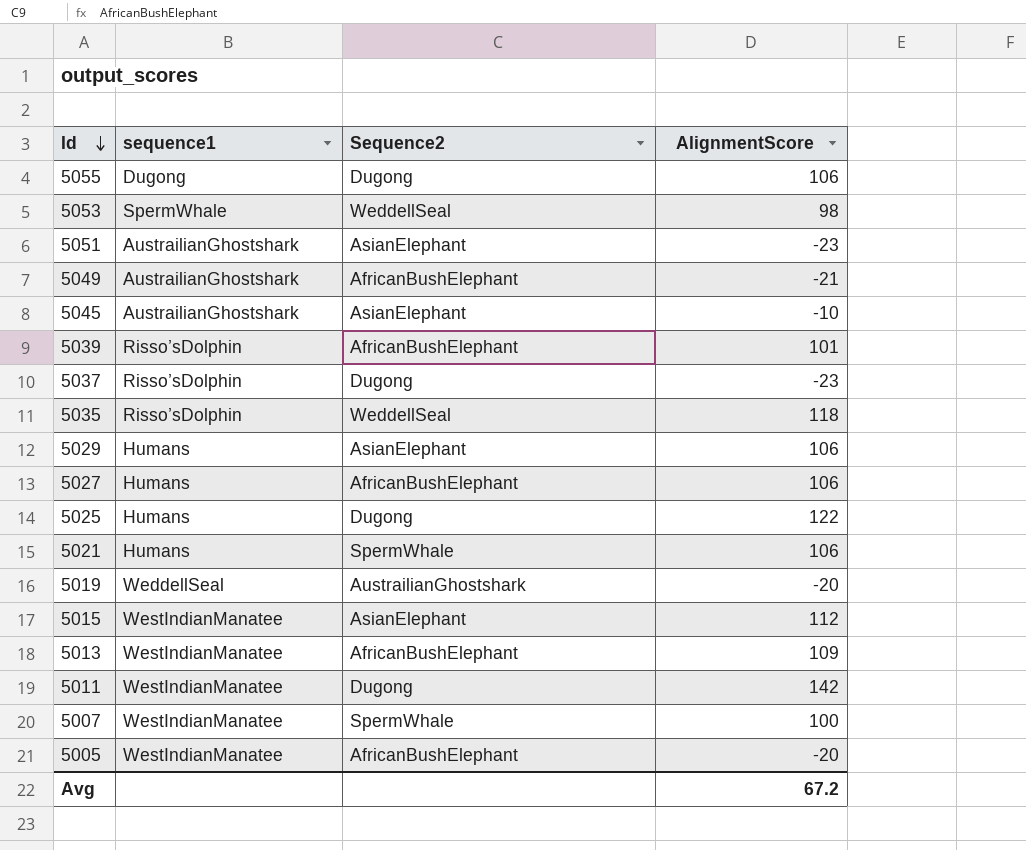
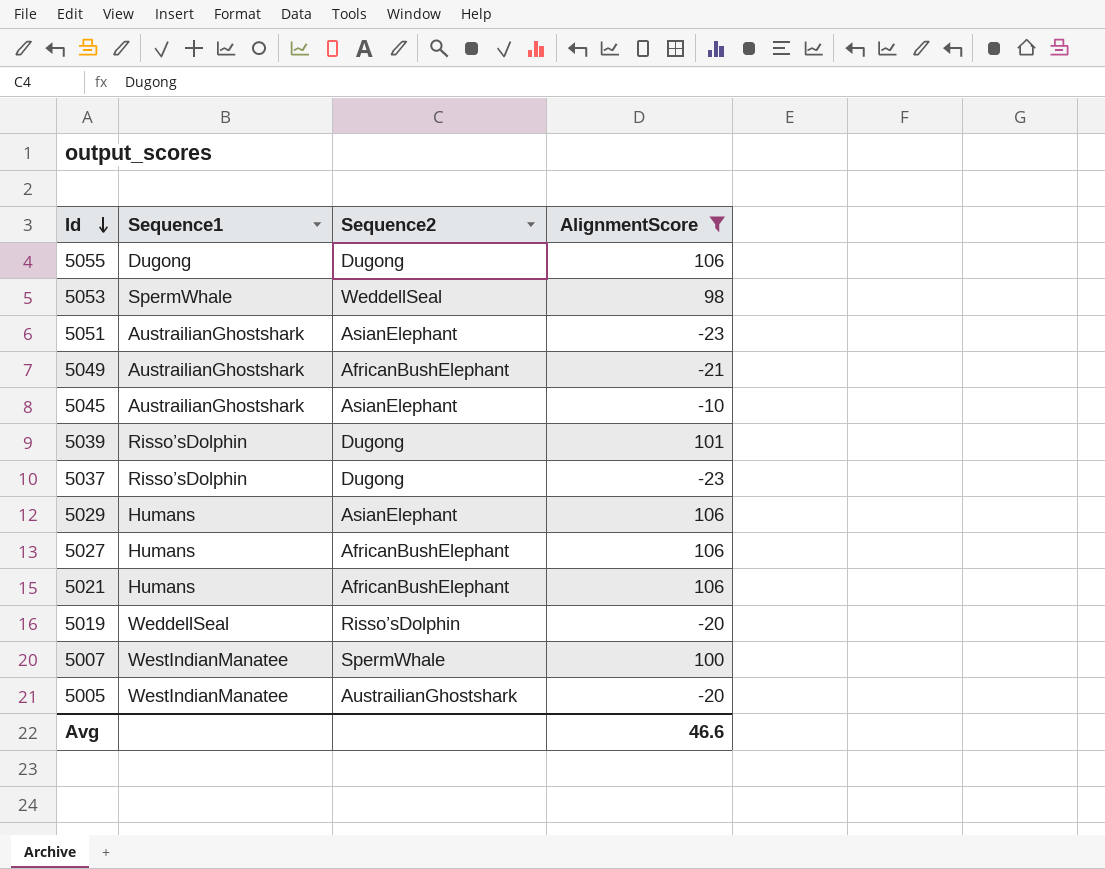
filter: none -> AlignmentScore <= 106
column name: sequence1 -> Sequence1
5039 | Sequence2: AfricanBushElephant -> Dugong
5021 | Sequence2: SpermWhale -> AfricanBushElephant
5019 | Sequence2: AustrailianGhostshark -> Risso’sDolphin
5005 | Sequence2: AfricanBushElephant -> AustrailianGhostshark
Avg | AlignmentScore: 67.2 -> 46.6

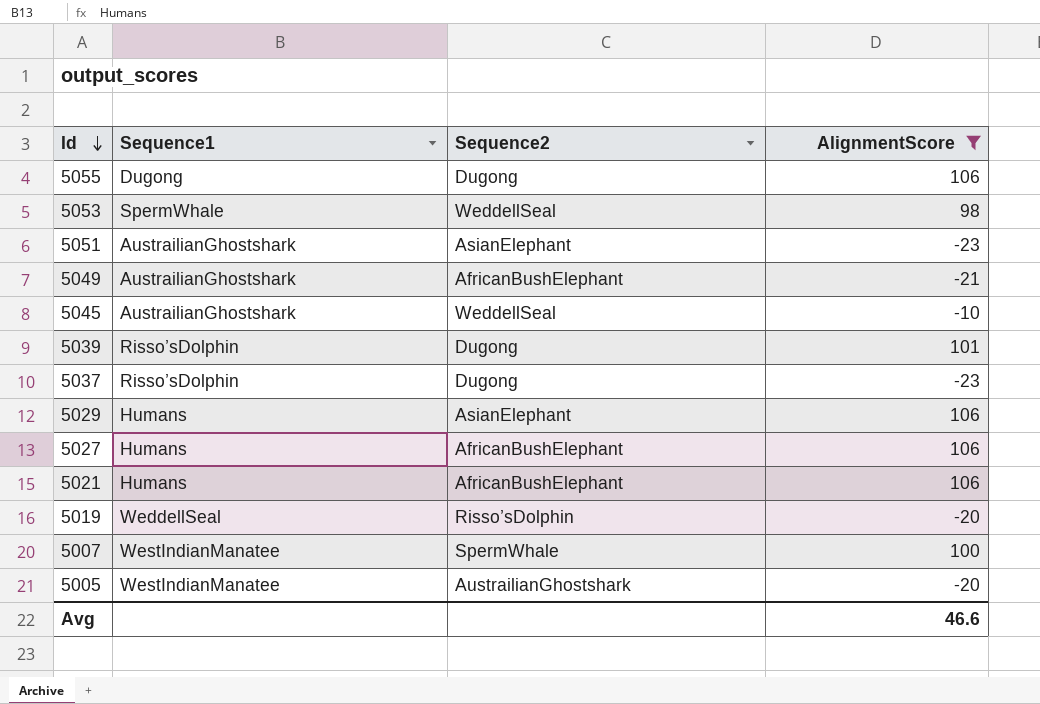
5045 | Sequence2: AsianElephant -> WeddellSeal

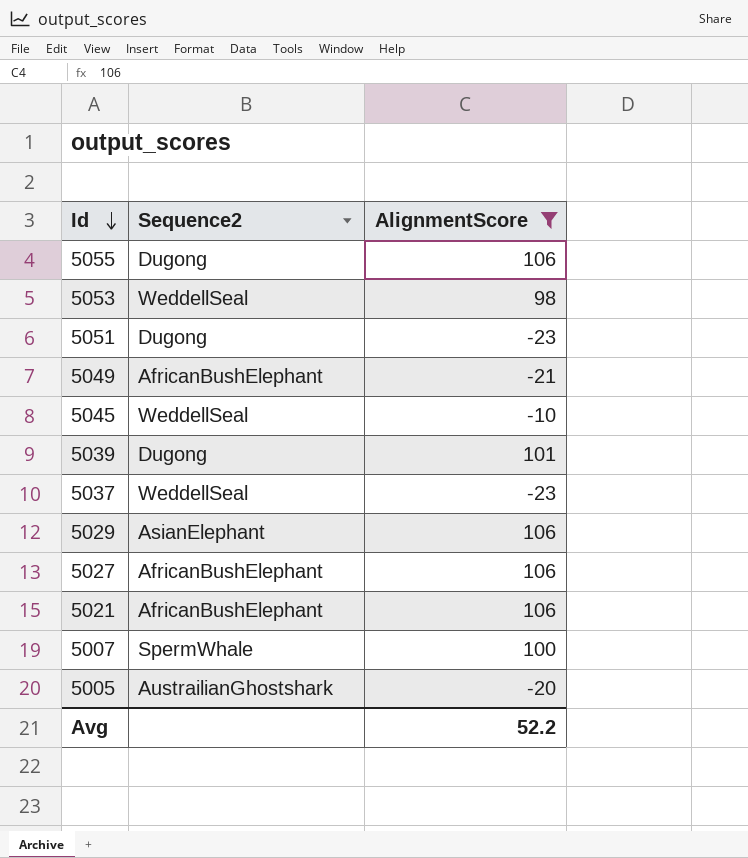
column Sequence1 | position: 2 -> none
row 5019: WeddellSeal | Risso’sDolphin | -20 -> none
5051 | Sequence2: AsianElephant -> Dugong
5037 | Sequence2: Dugong -> WeddellSeal
Avg | AlignmentScore: 46.6 -> 52.2

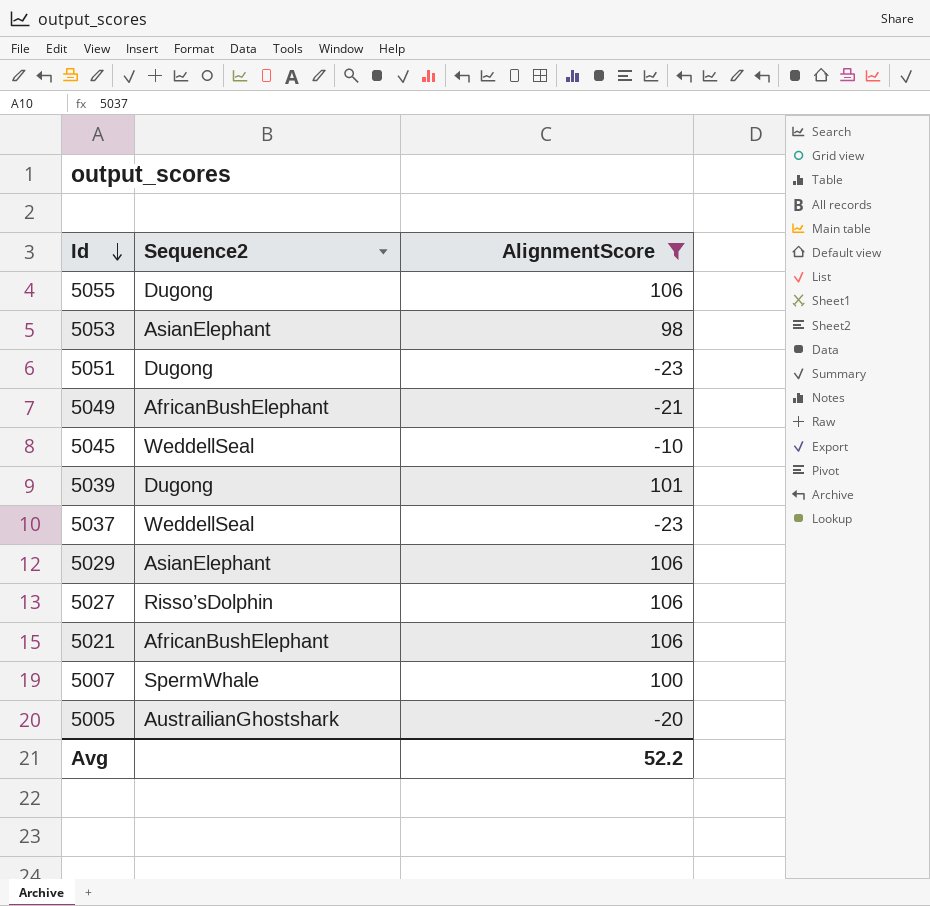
5053 | Sequence2: WeddellSeal -> AsianElephant
5027 | Sequence2: AfricanBushElephant -> Risso’sDolphin

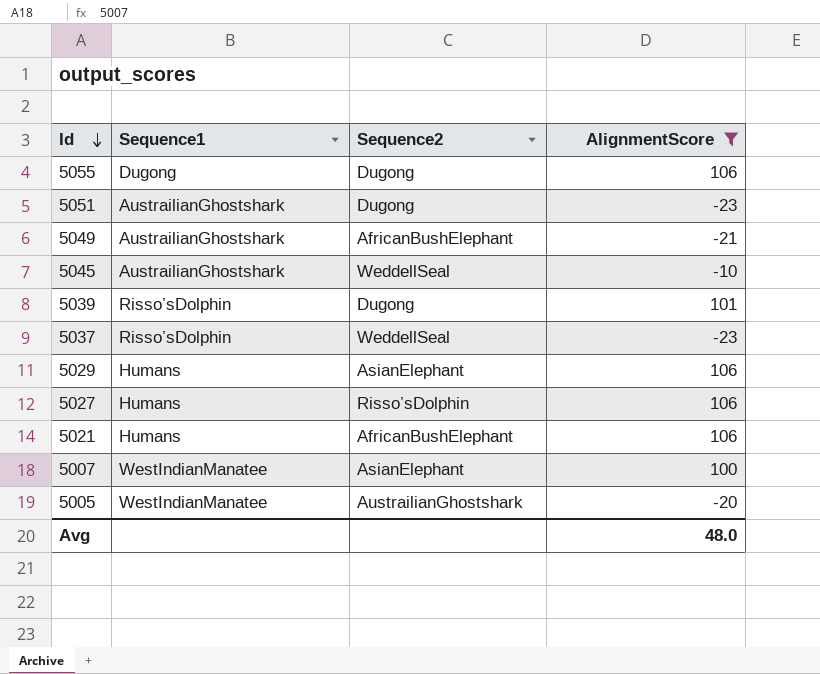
column Sequence1 | position: none -> 2
row 5053: AsianElephant | 98 -> none
5007 | Sequence2: SpermWhale -> AsianElephant
Avg | AlignmentScore: 52.2 -> 48.0

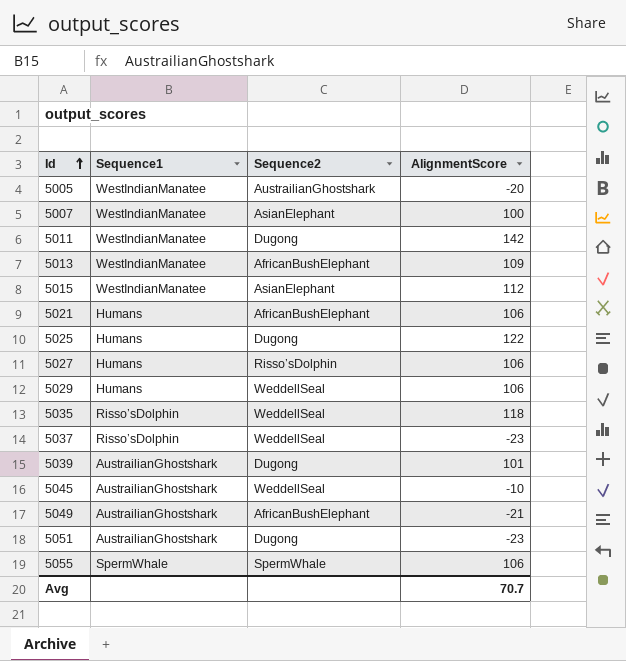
filter: AlignmentScore <= 106 -> none
row order: Id descending -> Id ascending
5029 | Sequence2: AsianElephant -> WeddellSeal
5039 | Sequence1: Risso’sDolphin -> AustrailianGhostshark
5055 | Sequence1: Dugong -> SpermWhale
5055 | Sequence2: Dugong -> SpermWhale
Avg | AlignmentScore: 48.0 -> 70.7

